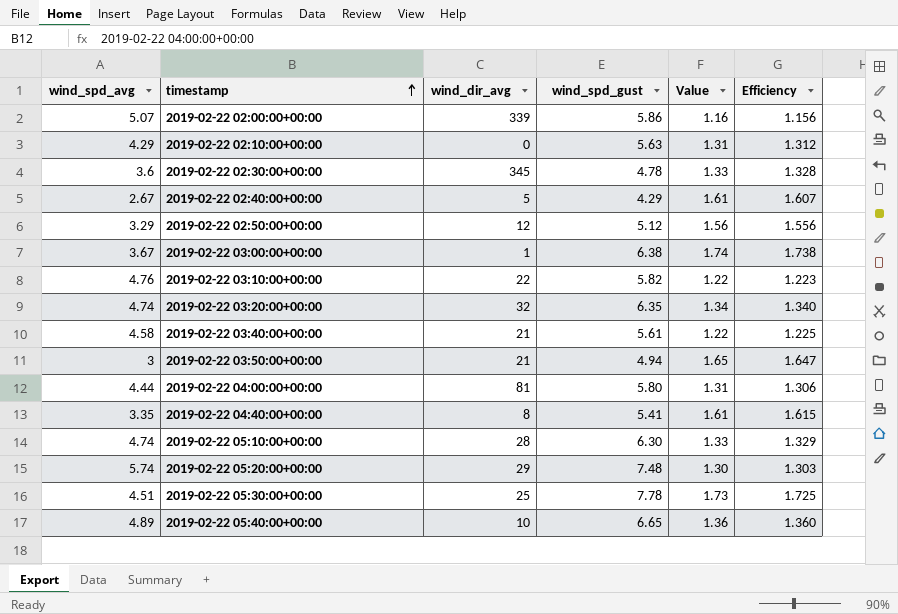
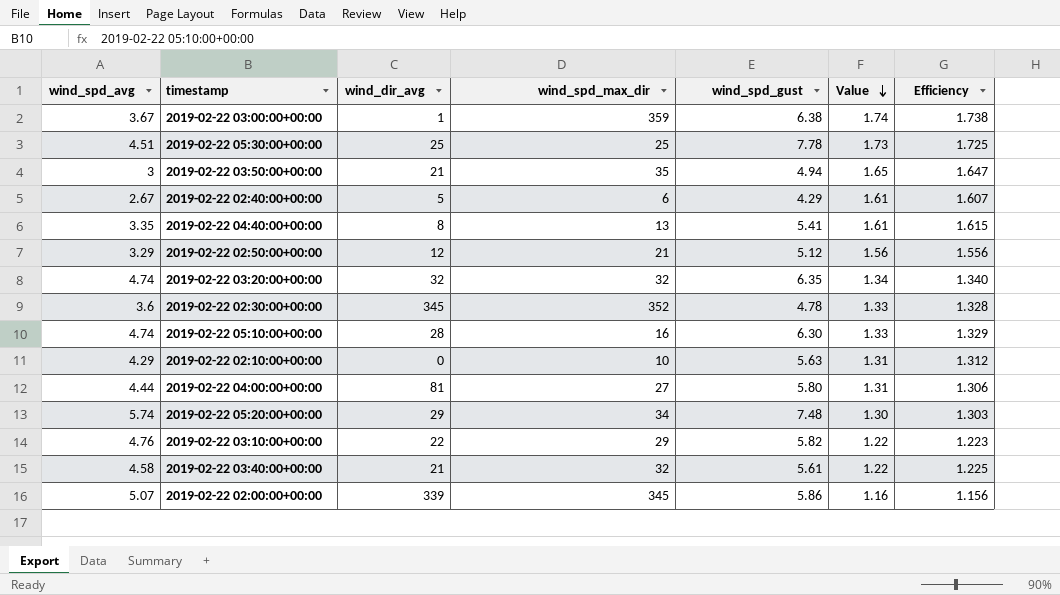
row order: timestamp ascending -> Value descending
column wind_spd_max_dir | position: none -> 4
row 2019-02-22 05:40:00+00:00: 4.89 | 10 | 6.65 | 1.36 | 1.360 -> none

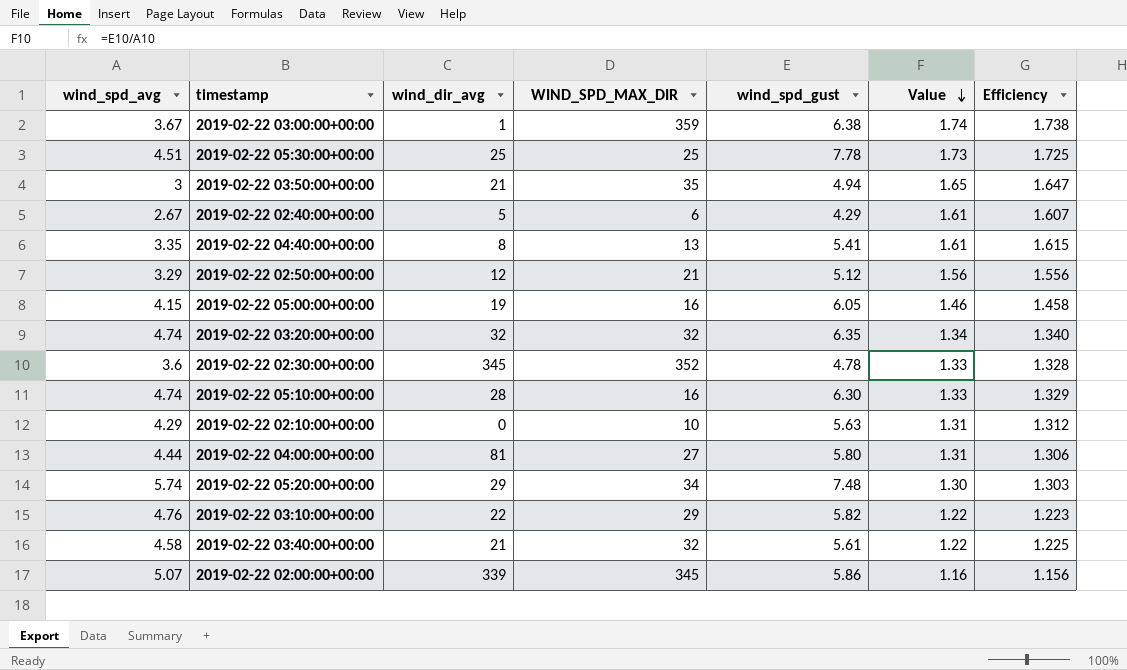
column name: wind_spd_max_dir -> WIND_SPD_MAX_DIR
row 2019-02-22 05:00:00+00:00: none -> 4.15 | 19 | 16 | 6.05 | 1.46 | 1.458

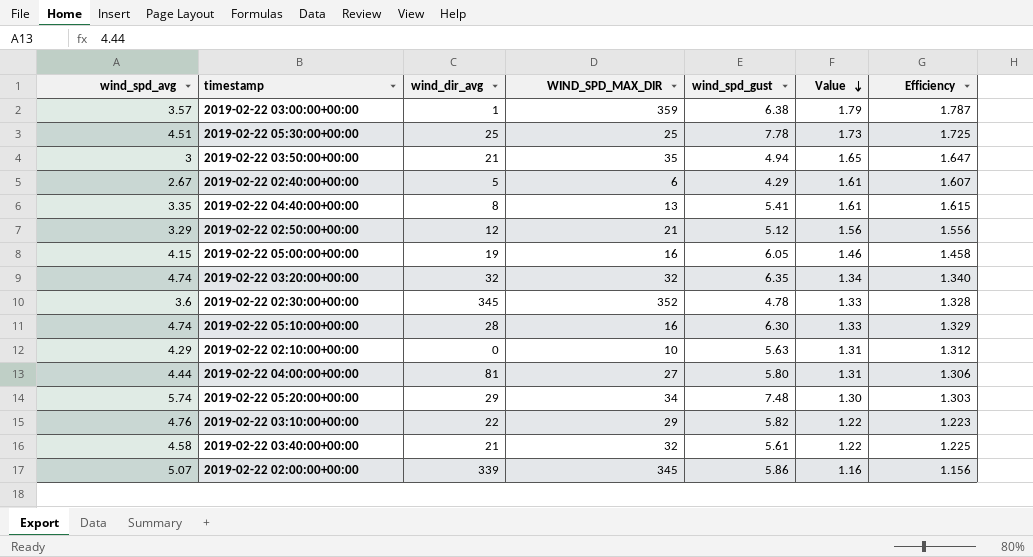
2019-02-22 03:00:00+00:00 | wind_spd_avg: 3.67 -> 3.57
2019-02-22 03:00:00+00:00 | Value: 1.74 -> 1.79
2019-02-22 03:00:00+00:00 | Efficiency: 1.738 -> 1.787

